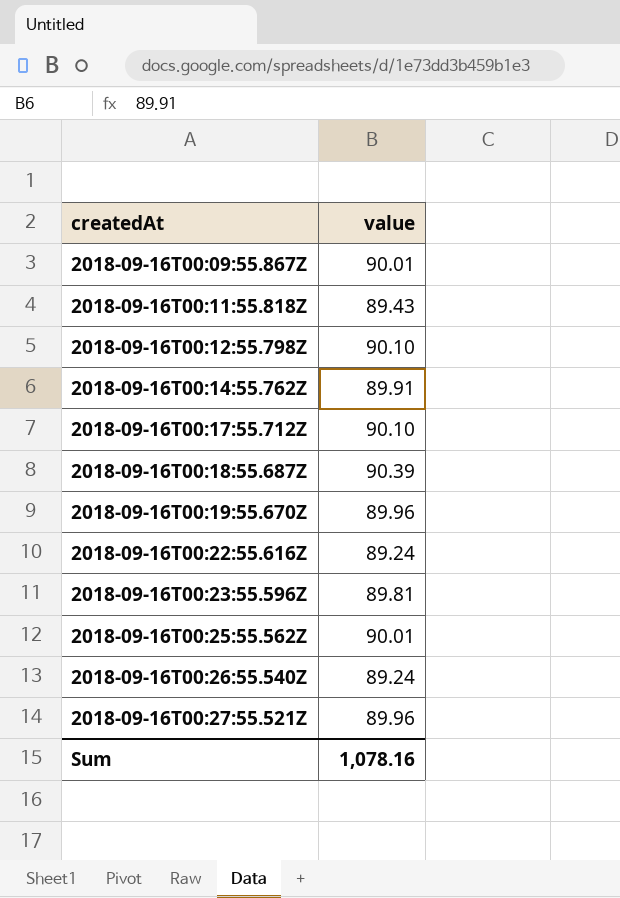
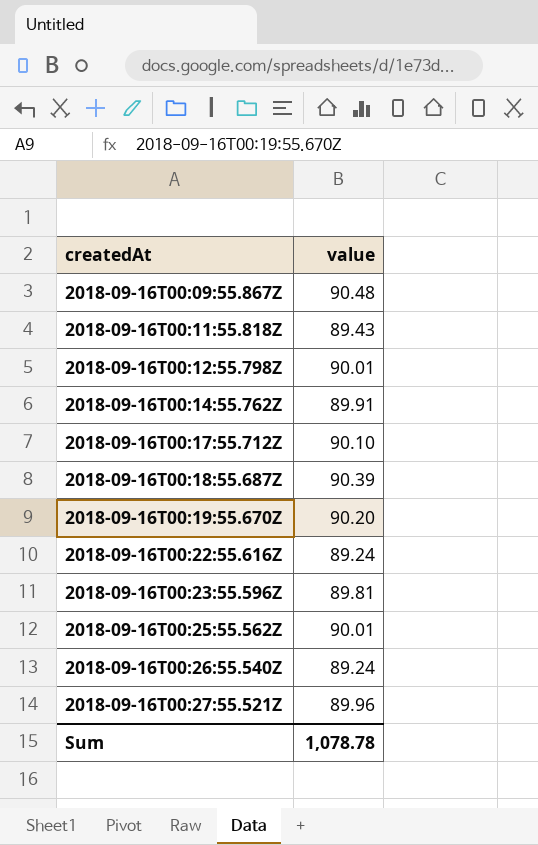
2018-09-16T00:09:55.867Z | value: 90.01 -> 90.48
2018-09-16T00:12:55.798Z | value: 90.10 -> 90.01
2018-09-16T00:19:55.670Z | value: 89.96 -> 90.20
Sum | value: 1,078.16 -> 1,078.78

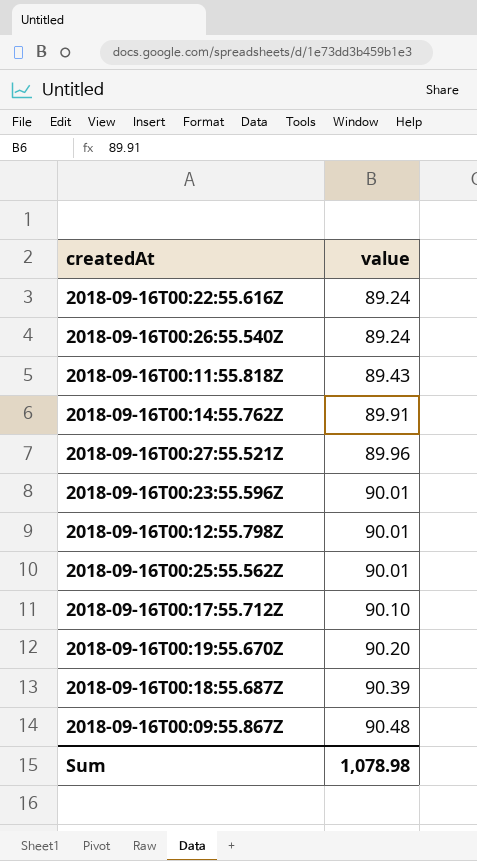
row order: createdAt ascending -> value ascending
2018-09-16T00:23:55.596Z | value: 89.81 -> 90.01
Sum | value: 1,078.78 -> 1,078.98

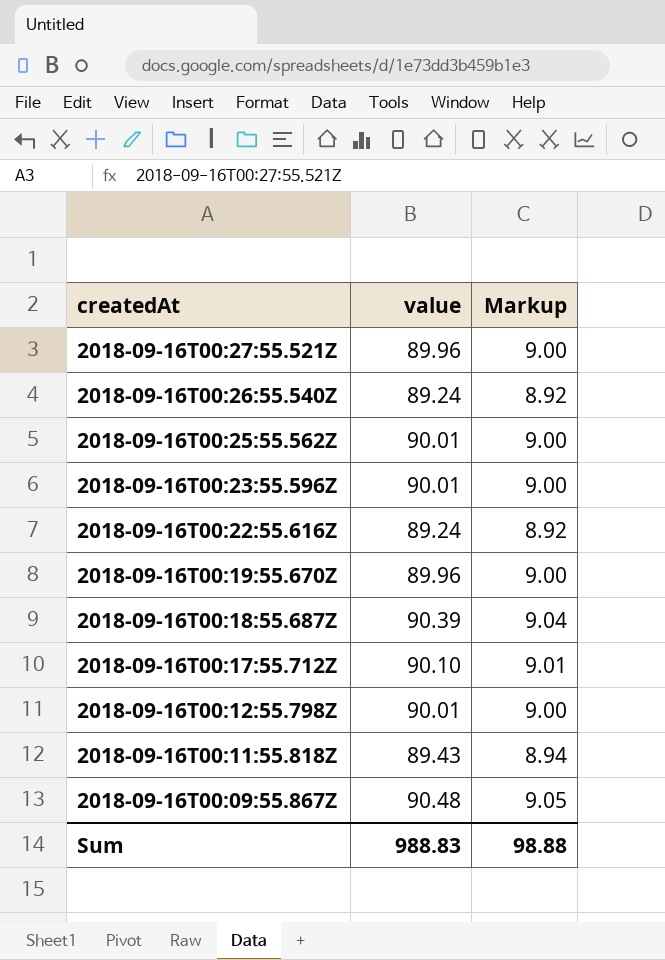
row order: value ascending -> createdAt descending
column Markup | formula: none -> [value] * 0.1
row 2018-09-16T00:14:55.762Z: 89.91 -> none
2018-09-16T00:19:55.670Z | value: 90.20 -> 89.96
Sum | value: 1,078.98 -> 988.83

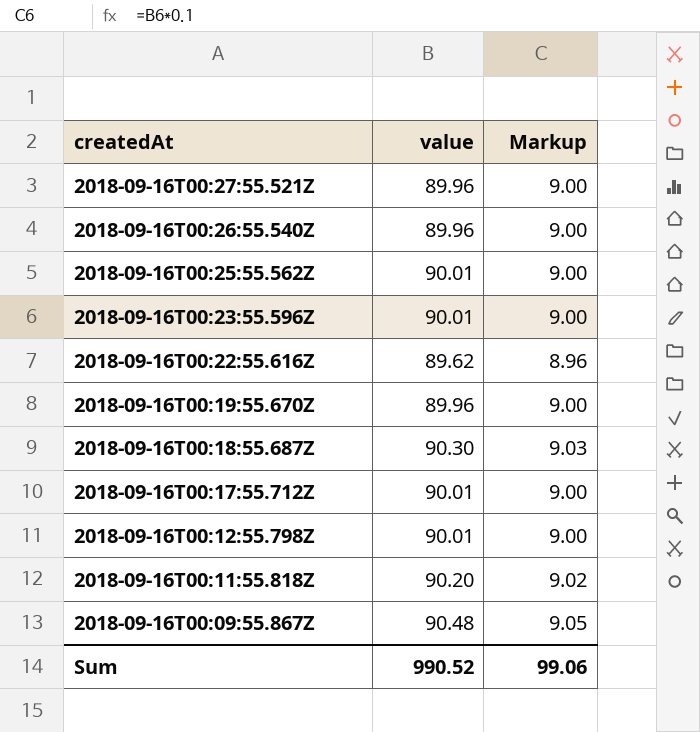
2018-09-16T00:26:55.540Z | value: 89.24 -> 89.96
2018-09-16T00:26:55.540Z | Markup: 8.92 -> 9.00
2018-09-16T00:22:55.616Z | value: 89.24 -> 89.62
2018-09-16T00:22:55.616Z | Markup: 8.92 -> 8.96
2018-09-16T00:18:55.687Z | value: 90.39 -> 90.30
2018-09-16T00:18:55.687Z | Markup: 9.04 -> 9.03
2018-09-16T00:17:55.712Z | value: 90.10 -> 90.01
2018-09-16T00:17:55.712Z | Markup: 9.01 -> 9.00
2018-09-16T00:11:55.818Z | value: 89.43 -> 90.20
2018-09-16T00:11:55.818Z | Markup: 8.94 -> 9.02
Sum | value: 988.83 -> 990.52
Sum | Markup: 98.88 -> 99.06

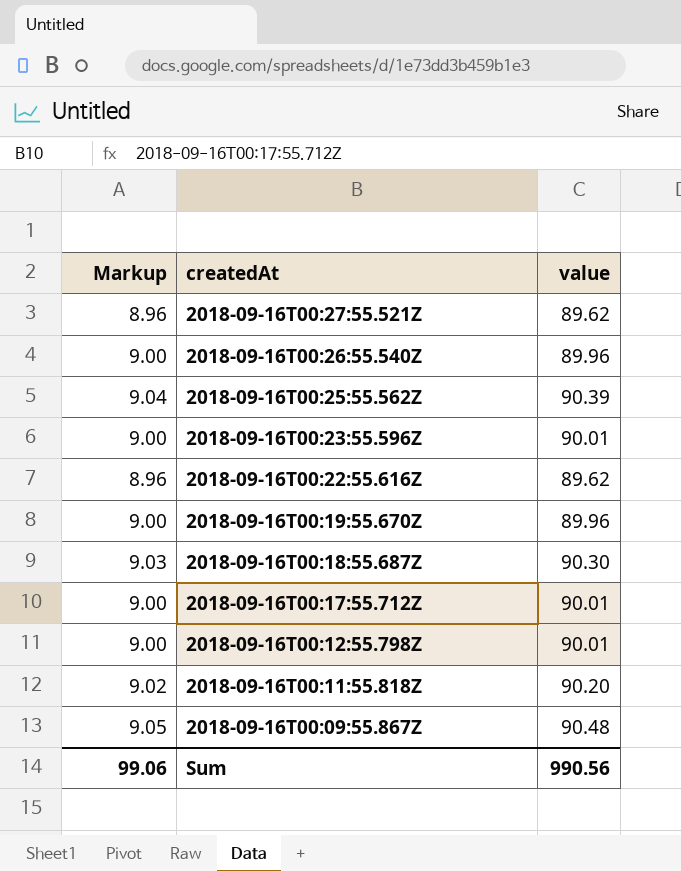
column Markup | position: 3 -> 1
2018-09-16T00:27:55.521Z | Markup: 9.00 -> 8.96
2018-09-16T00:27:55.521Z | value: 89.96 -> 89.62
2018-09-16T00:25:55.562Z | Markup: 9.00 -> 9.04
2018-09-16T00:25:55.562Z | value: 90.01 -> 90.39
Sum | value: 990.52 -> 990.56

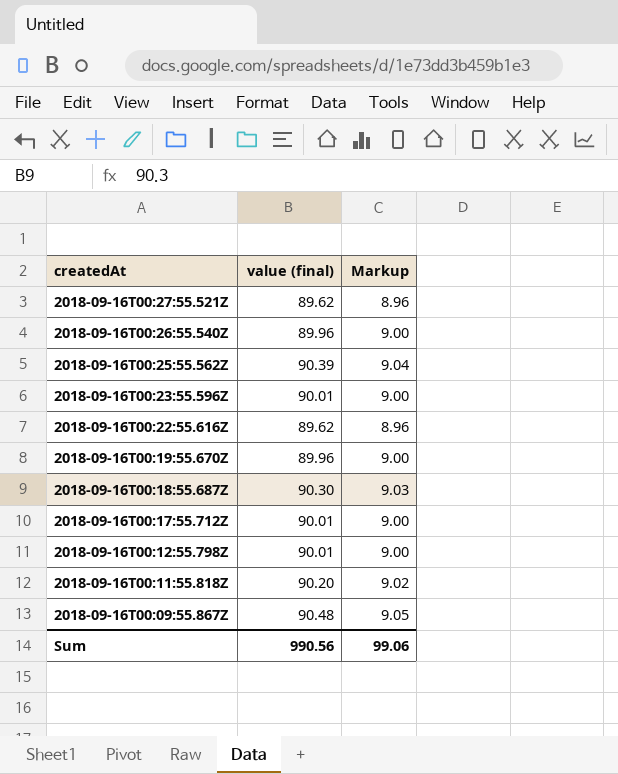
column name: value -> value (final)
column Markup | position: 1 -> 3

